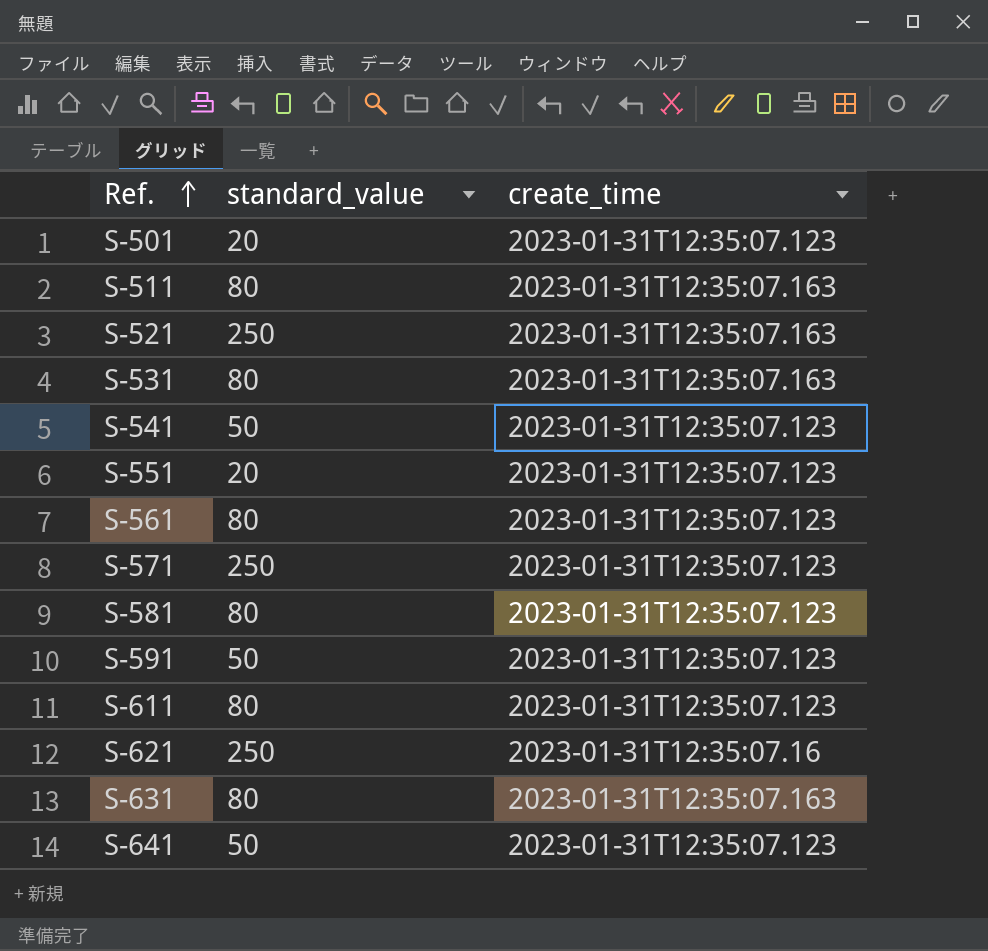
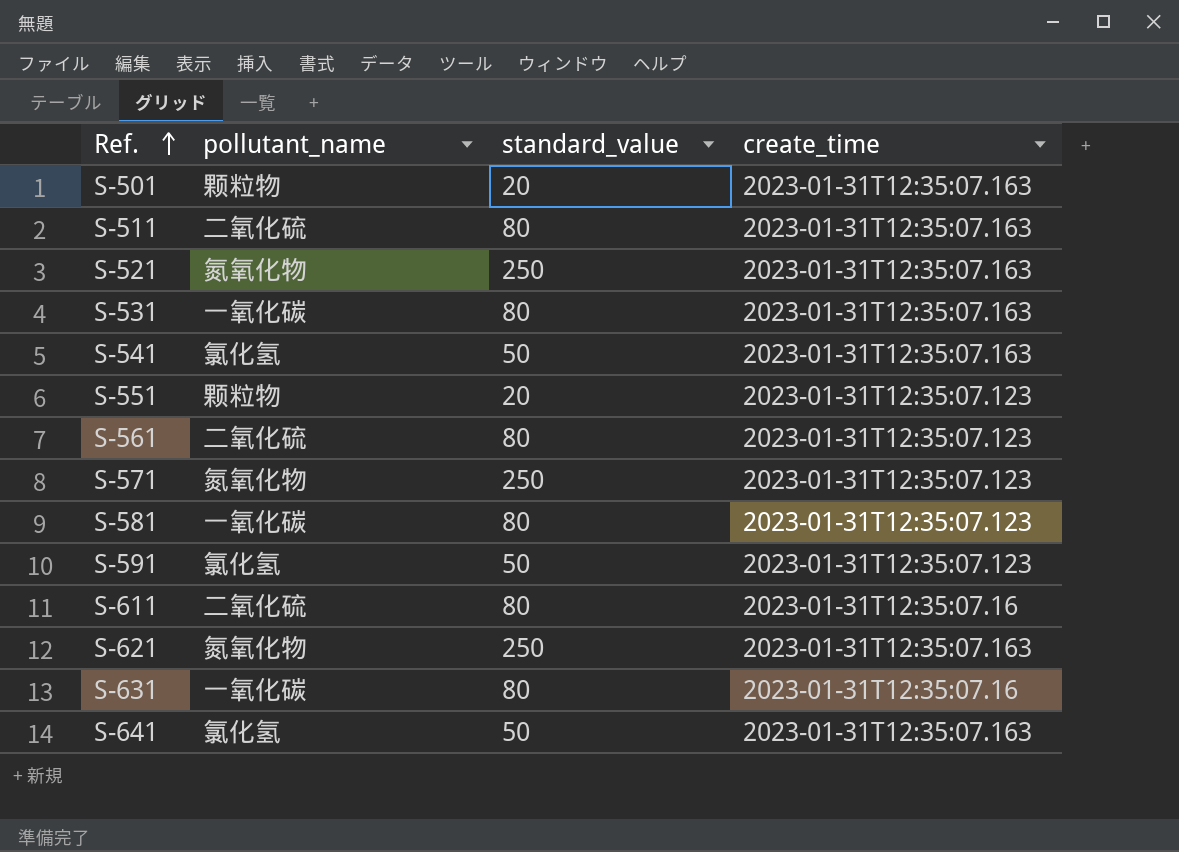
column pollutant_name | position: none -> 2
S-501 | create_time: 2023-01-31T12:35:07.123 -> 2023-01-31T12:35:07.163
S-541 | create_time: 2023-01-31T12:35:07.123 -> 2023-01-31T12:35:07.163
S-611 | create_time: 2023-01-31T12:35:07.123 -> 2023-01-31T12:35:07.16
S-621 | create_time: 2023-01-31T12:35:07.16 -> 2023-01-31T12:35:07.163
S-631 | create_time: 2023-01-31T12:35:07.163 -> 2023-01-31T12:35:07.16
S-641 | create_time: 2023-01-31T12:35:07.123 -> 2023-01-31T12:35:07.163

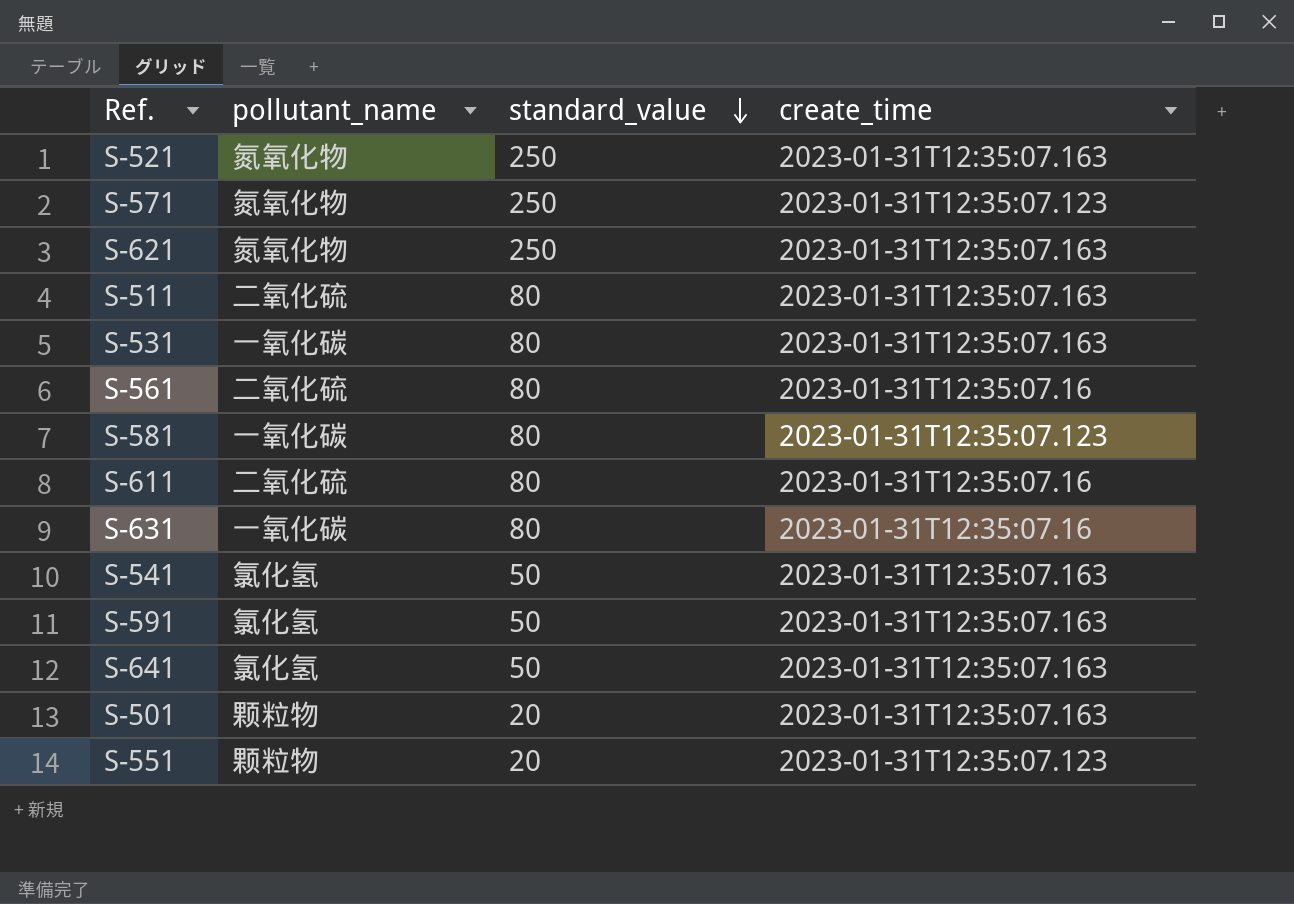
row order: Ref. ascending -> standard_value descending
S-561 | create_time: 2023-01-31T12:35:07.123 -> 2023-01-31T12:35:07.16
S-591 | create_time: 2023-01-31T12:35:07.123 -> 2023-01-31T12:35:07.163

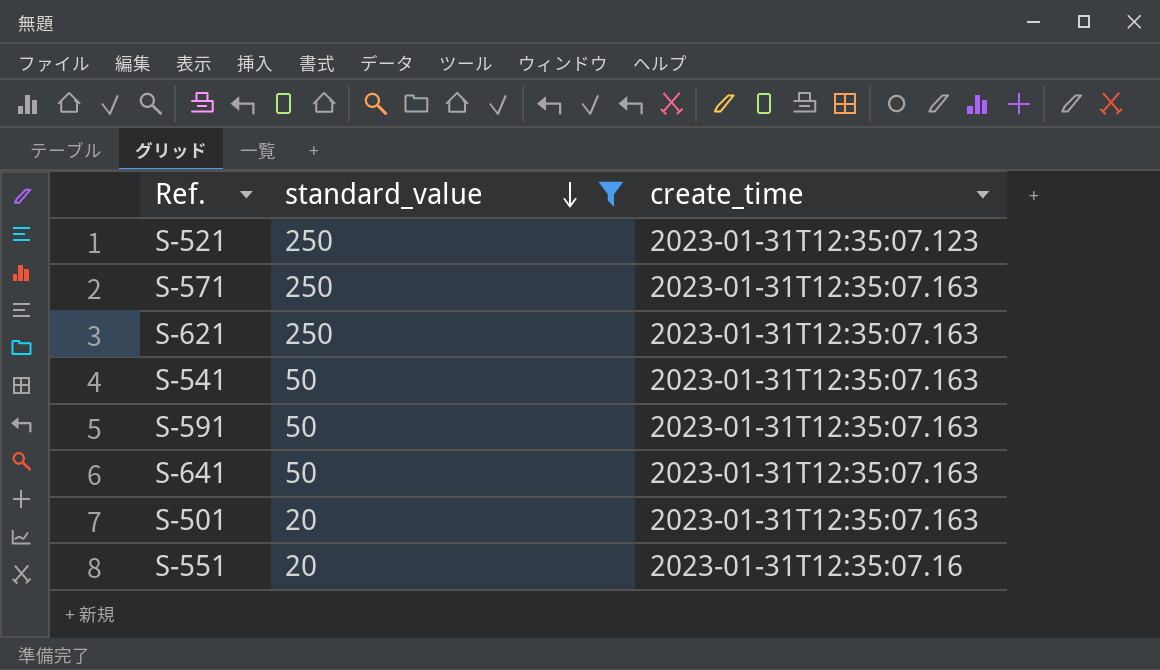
filter: none -> standard_value != 80
column pollutant_name | position: 2 -> none
S-521 | create_time: 2023-01-31T12:35:07.163 -> 2023-01-31T12:35:07.123
S-571 | create_time: 2023-01-31T12:35:07.123 -> 2023-01-31T12:35:07.163
S-551 | create_time: 2023-01-31T12:35:07.123 -> 2023-01-31T12:35:07.16

